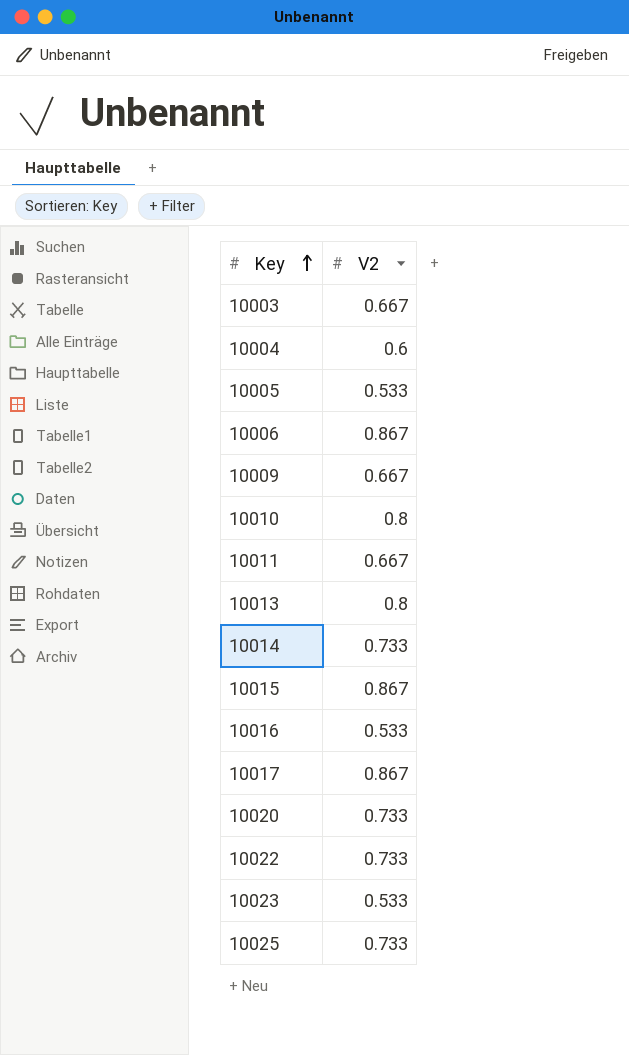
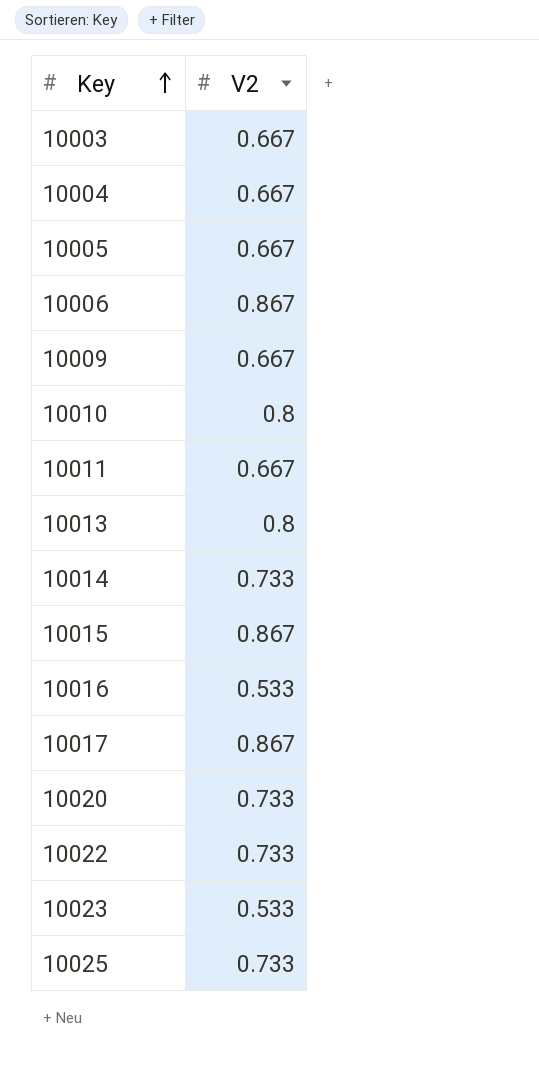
10004 | V2: 0.6 -> 0.667
10005 | V2: 0.533 -> 0.667

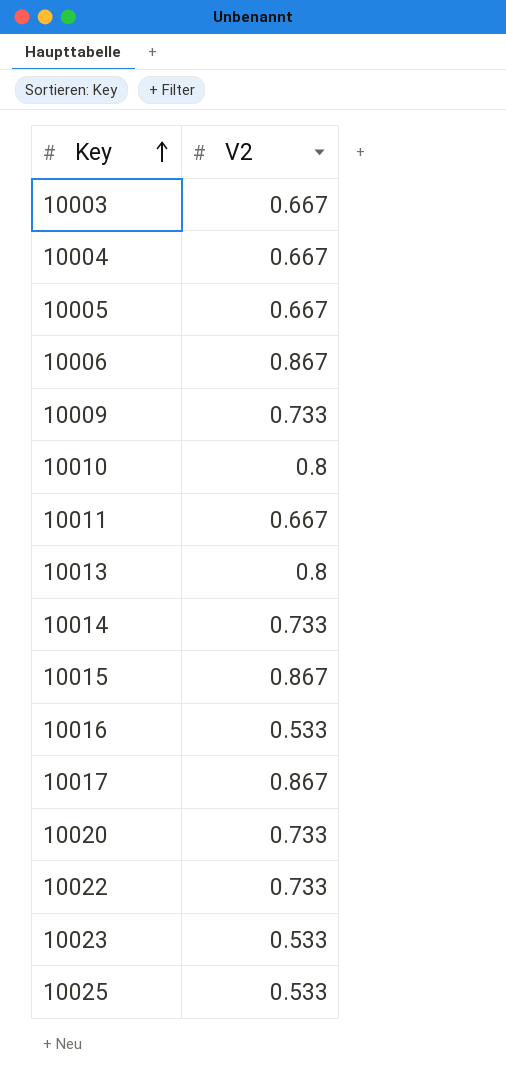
10009 | V2: 0.667 -> 0.733
10025 | V2: 0.733 -> 0.533

